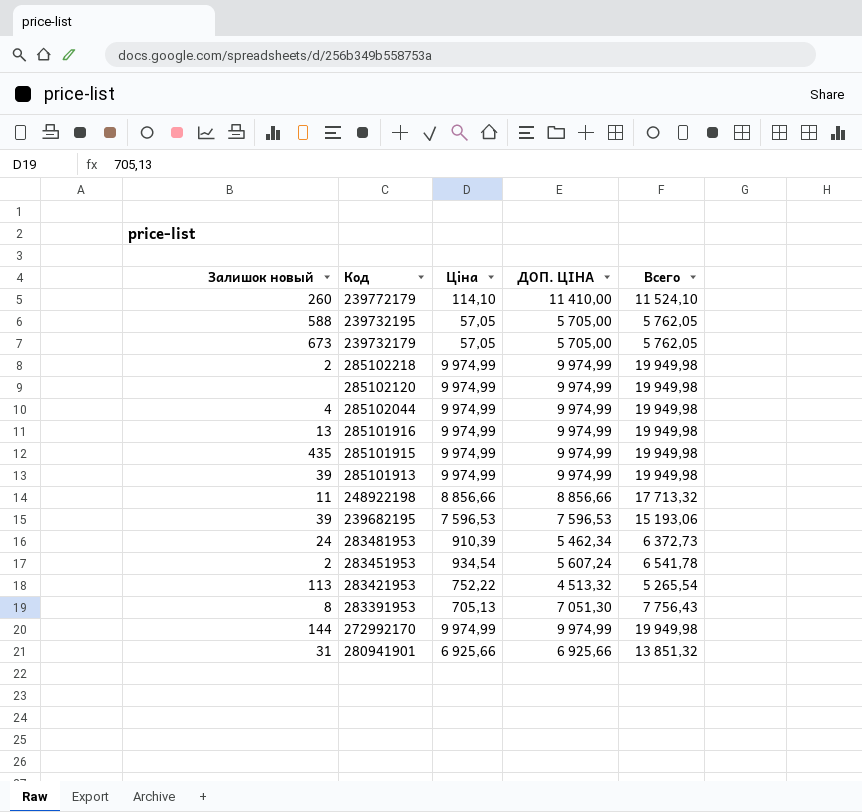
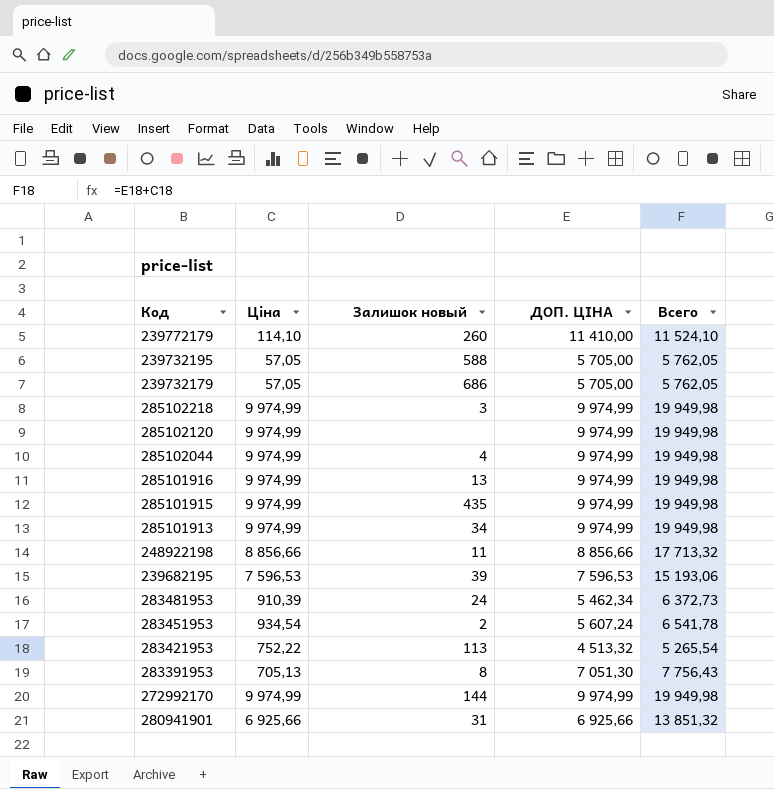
column Залишок новый | position: 1 -> 3
239732179 | Залишок новый: 673 -> 686
285102218 | Залишок новый: 2 -> 3
285101913 | Залишок новый: 39 -> 34

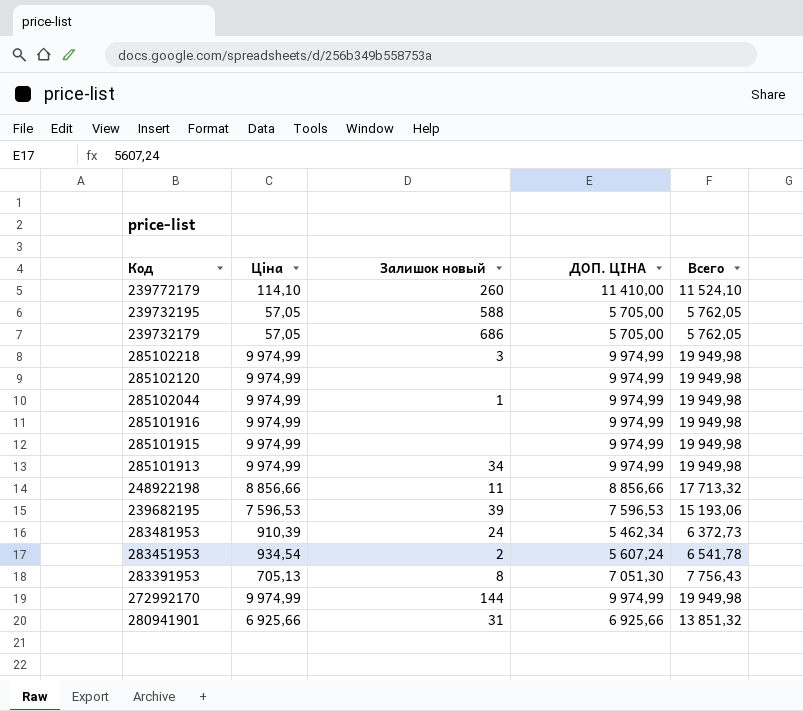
row 283421953: 752,22 | 113 | 4 513,32 | 5 265,54 -> none
285102044 | Залишок новый: 4 -> 1
285101916 | Залишок новый: 13 -> none
285101915 | Залишок новый: 435 -> none

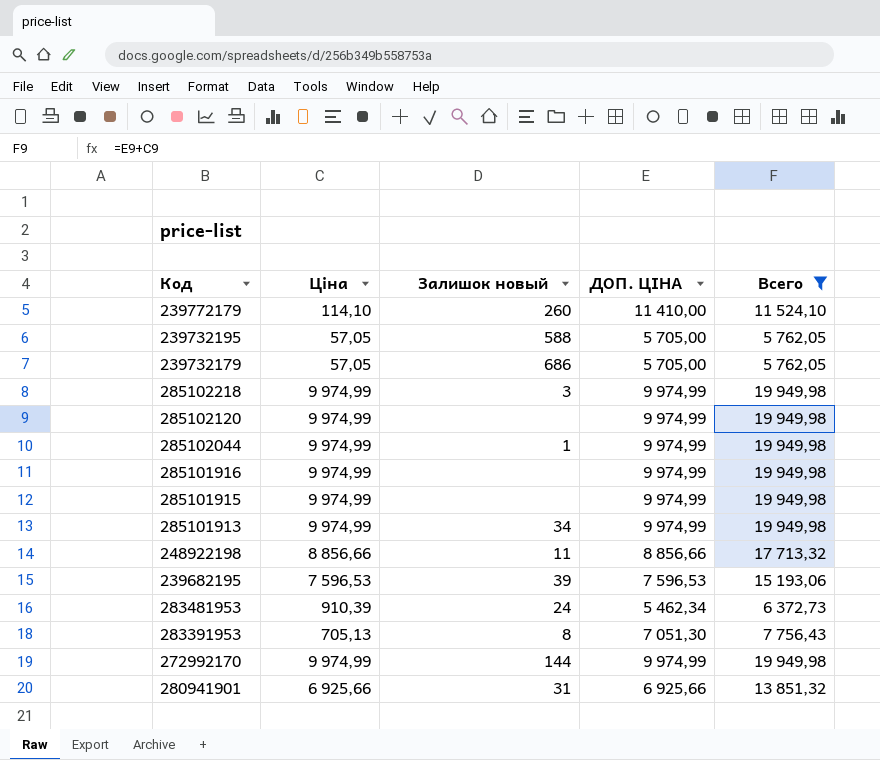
filter: none -> Всего != 6 541,78

